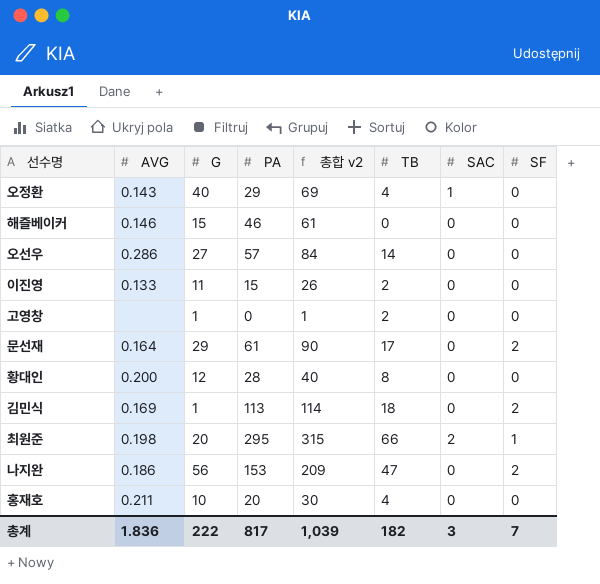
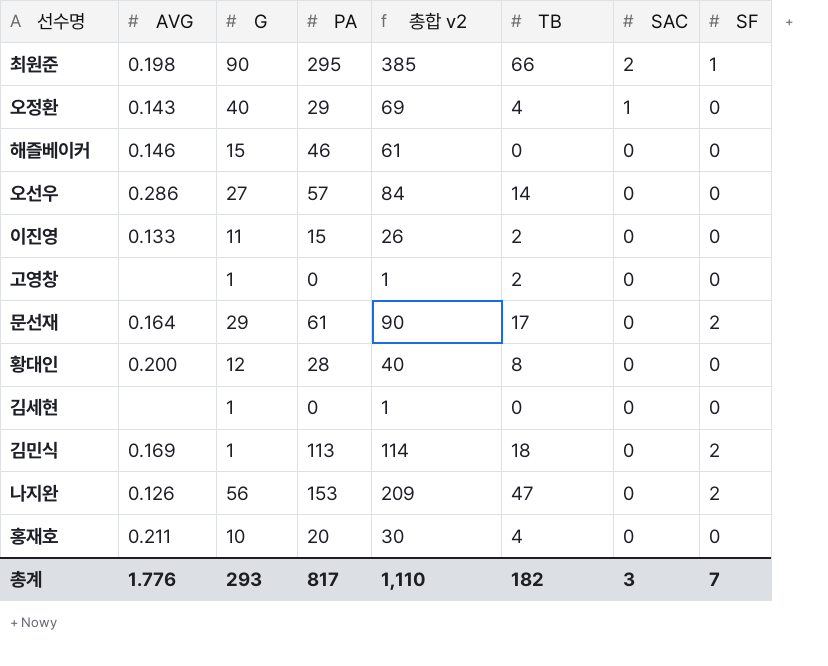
row order: none -> SAC descending
최원준 | G: 20 -> 90
최원준 | 총합 v2: 315 -> 385
row 김세현: none -> none | 1 | 0 | 1 | 0 | 0 | 0
나지완 | AVG: 0.186 -> 0.126
총계 | AVG: 1.836 -> 1.776
총계 | G: 222 -> 293
총계 | 총합 v2: 1,039 -> 1,110

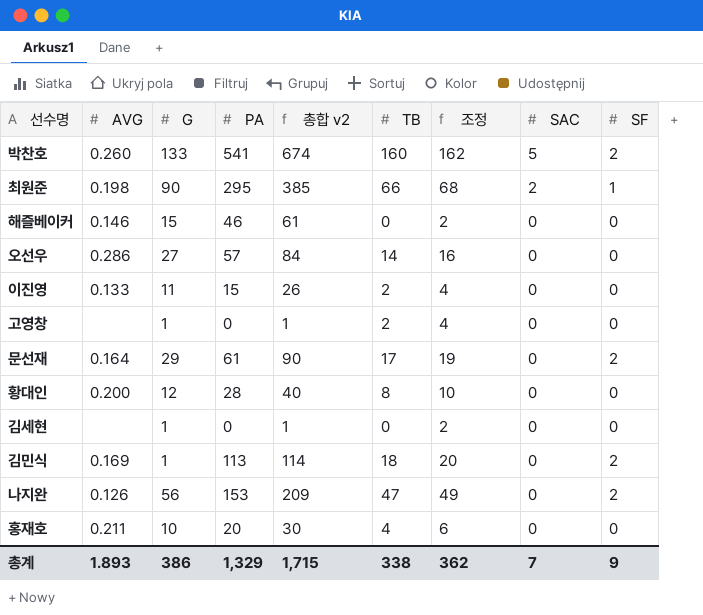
column 조정 | formula: none -> [TB] + 2
row 오정환: 0.143 | 40 | 29 | 69 | 4 | 1 | 0 -> none
row 박찬호: none -> 0.260 | 133 | 541 | 674 | 160 | 162 | 5 | 2
총계 | AVG: 1.776 -> 1.893
총계 | G: 293 -> 386
총계 | PA: 817 -> 1,329
총계 | 총합 v2: 1,110 -> 1,715
총계 | TB: 182 -> 338
총계 | SAC: 3 -> 7
총계 | SF: 7 -> 9

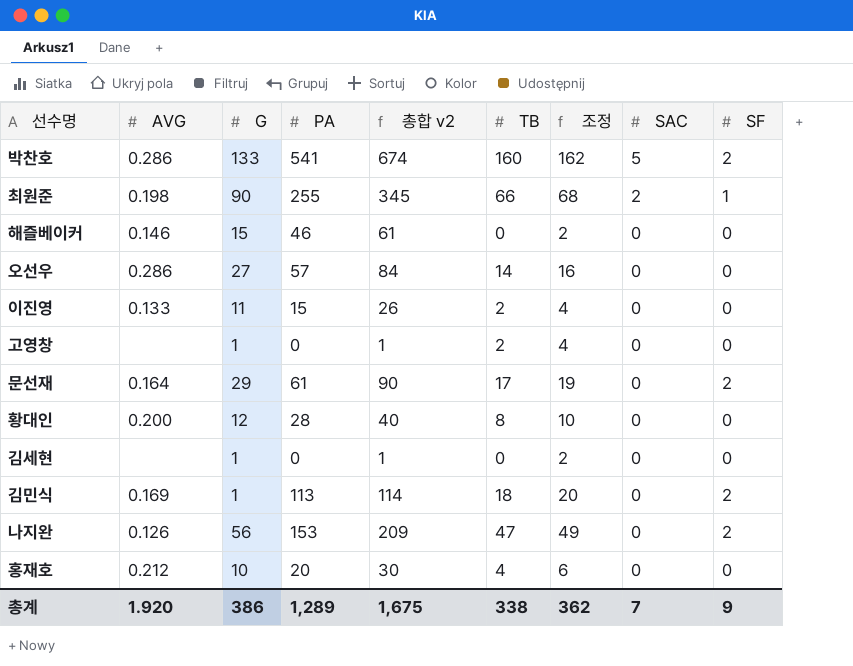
박찬호 | AVG: 0.260 -> 0.286
최원준 | PA: 295 -> 255
최원준 | 총합 v2: 385 -> 345
홍재호 | AVG: 0.211 -> 0.212
총계 | AVG: 1.893 -> 1.920
총계 | PA: 1,329 -> 1,289
총계 | 총합 v2: 1,715 -> 1,675

